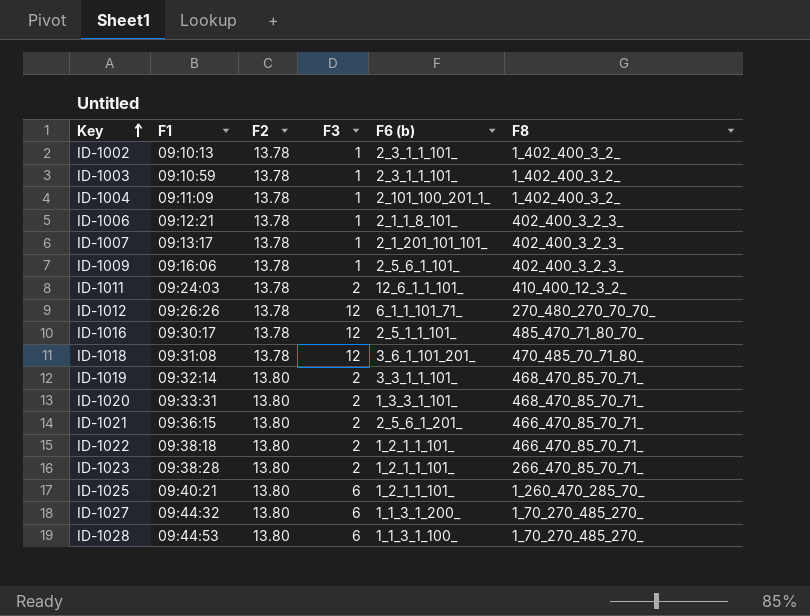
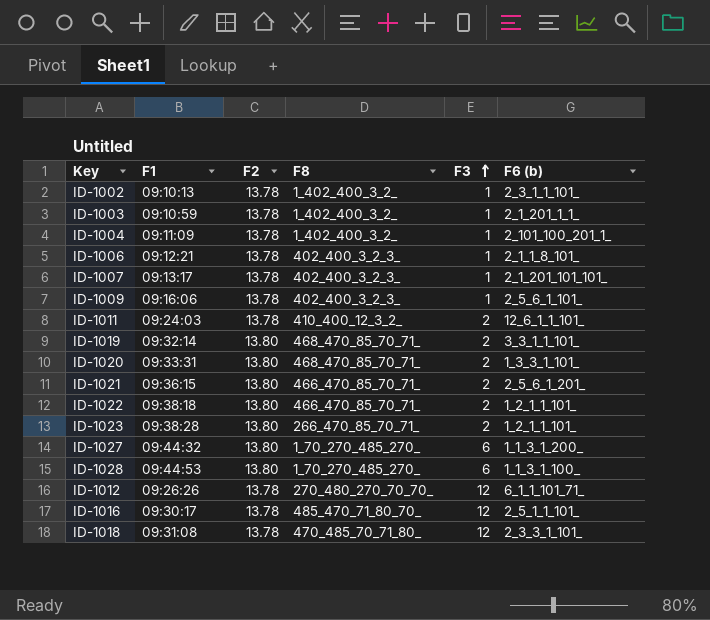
row order: Key ascending -> F3 ascending
column F8 | position: 6 -> 4
row ID-1025: 09:40:21 | 13.80 | 6 | 1_2_1_1_101_ | 1_260_470_285_70_ -> none
ID-1003 | F6 (b): 2_3_1_1_101_ -> 2_1_201_1_1_
ID-1018 | F6 (b): 3_6_1_101_201_ -> 2_3_3_1_101_

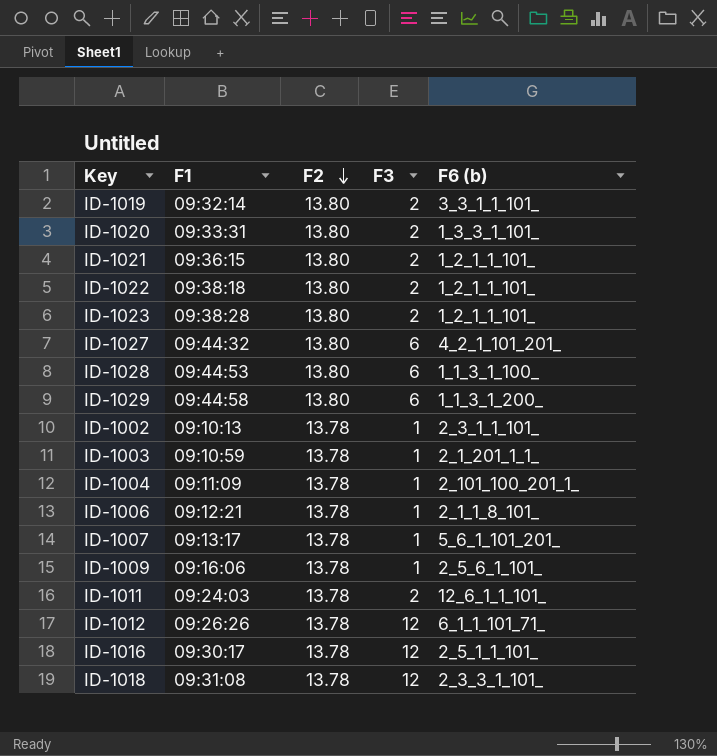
row order: F3 ascending -> F2 descending
column F8 | position: 4 -> none
ID-1021 | F6 (b): 2_5_6_1_201_ -> 1_2_1_1_101_
ID-1027 | F6 (b): 1_1_3_1_200_ -> 4_2_1_101_201_
row ID-1029: none -> 09:44:58 | 13.80 | 6 | 1_1_3_1_200_
ID-1007 | F6 (b): 2_1_201_101_101_ -> 5_6_1_101_201_

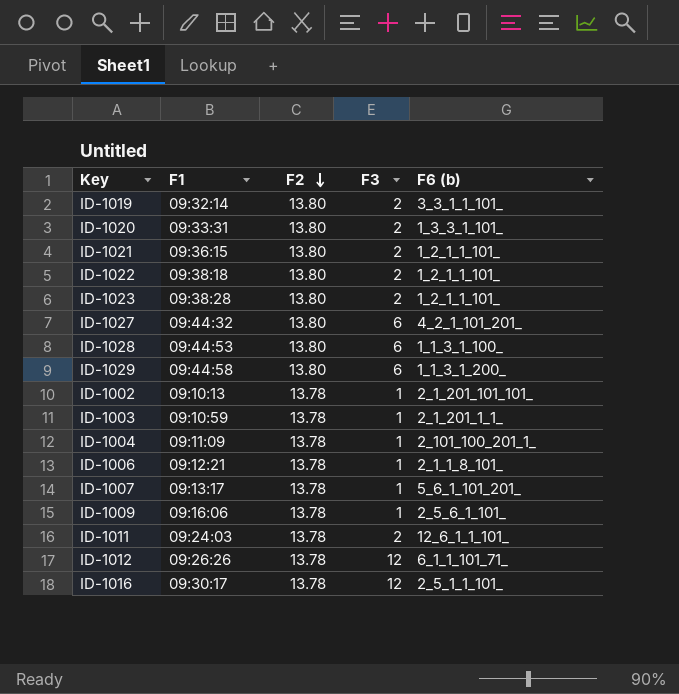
row ID-1018: 09:31:08 | 13.78 | 12 | 2_3_3_1_101_ -> none
ID-1002 | F6 (b): 2_3_1_1_101_ -> 2_1_201_101_101_

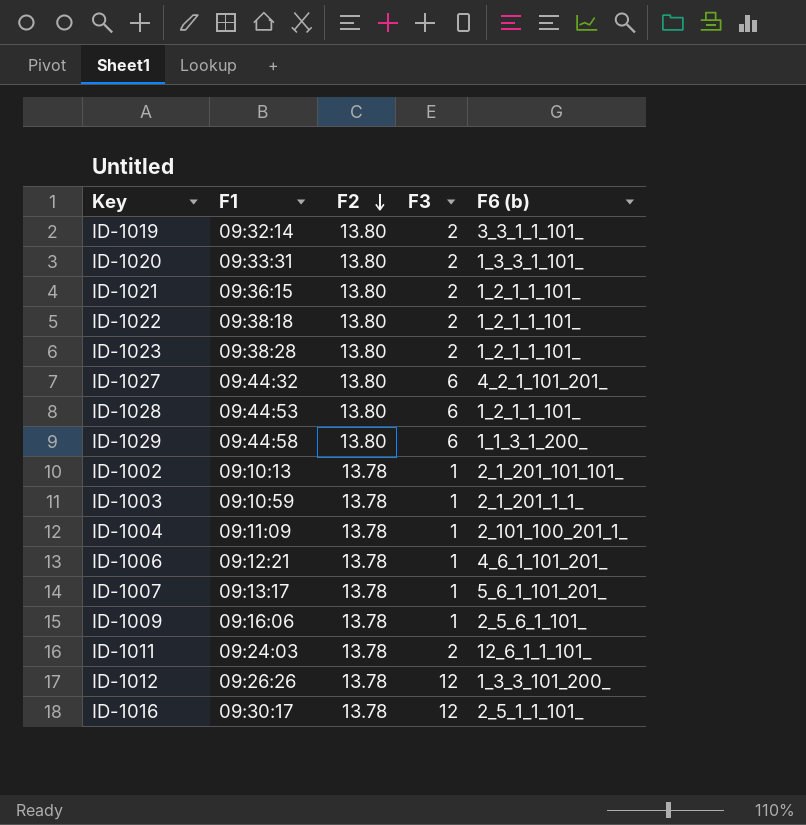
ID-1028 | F6 (b): 1_1_3_1_100_ -> 1_2_1_1_101_
ID-1006 | F6 (b): 2_1_1_8_101_ -> 4_6_1_101_201_
ID-1012 | F6 (b): 6_1_1_101_71_ -> 1_3_3_101_200_

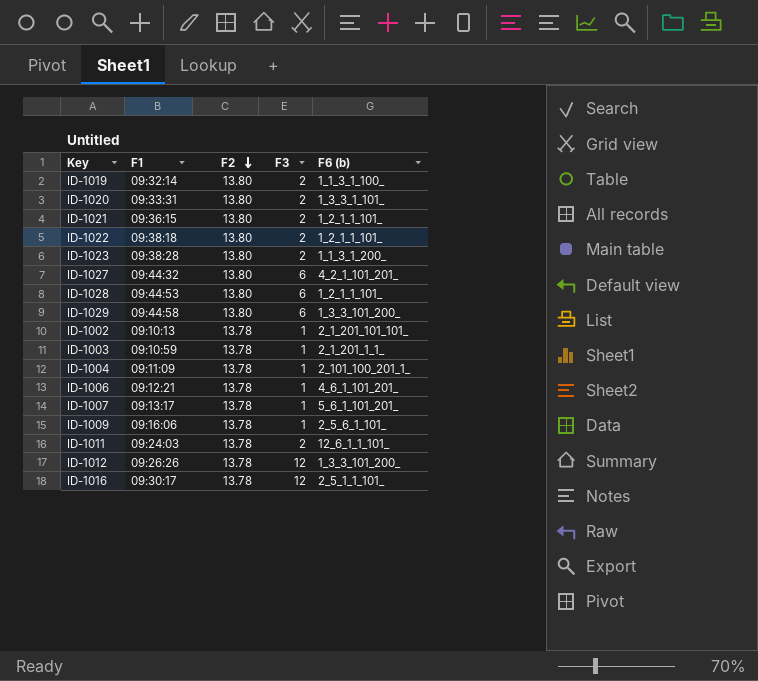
ID-1019 | F6 (b): 3_3_1_1_101_ -> 1_1_3_1_100_
ID-1023 | F6 (b): 1_2_1_1_101_ -> 1_1_3_1_200_
ID-1029 | F6 (b): 1_1_3_1_200_ -> 1_3_3_101_200_

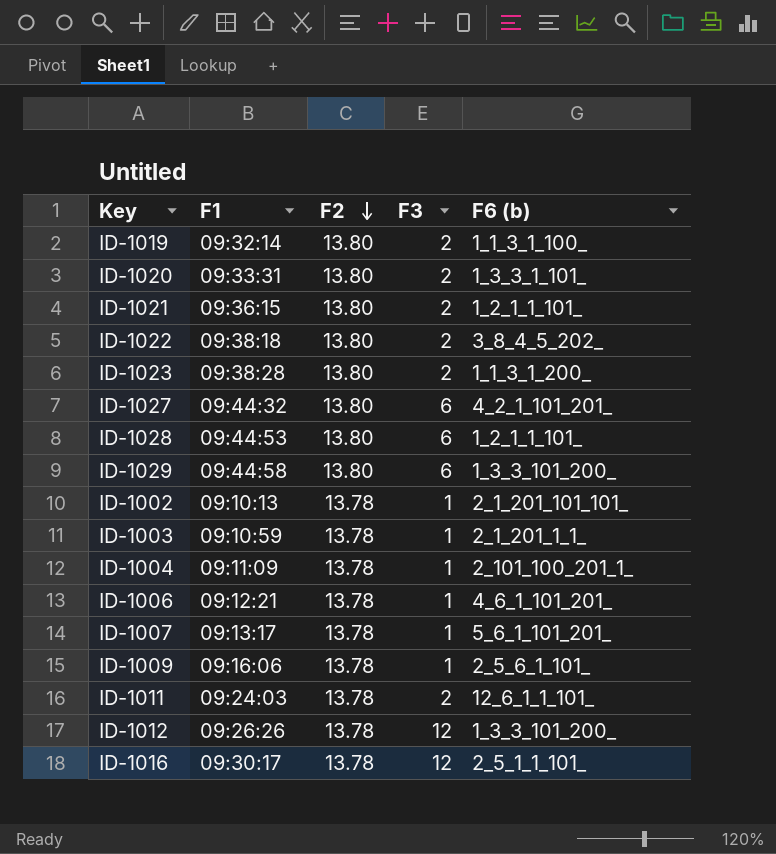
ID-1022 | F6 (b): 1_2_1_1_101_ -> 3_8_4_5_202_

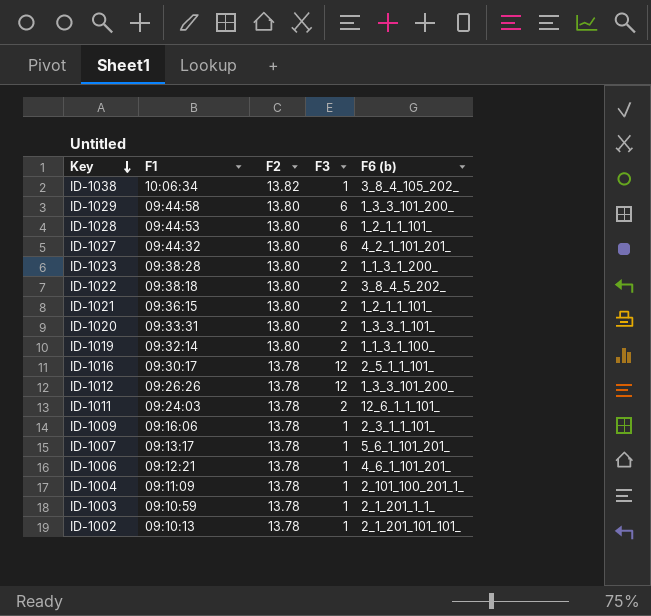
row order: F2 descending -> Key descending
row ID-1038: none -> 10:06:34 | 13.82 | 1 | 3_8_4_105_202_
ID-1009 | F6 (b): 2_5_6_1_101_ -> 2_3_1_1_101_

